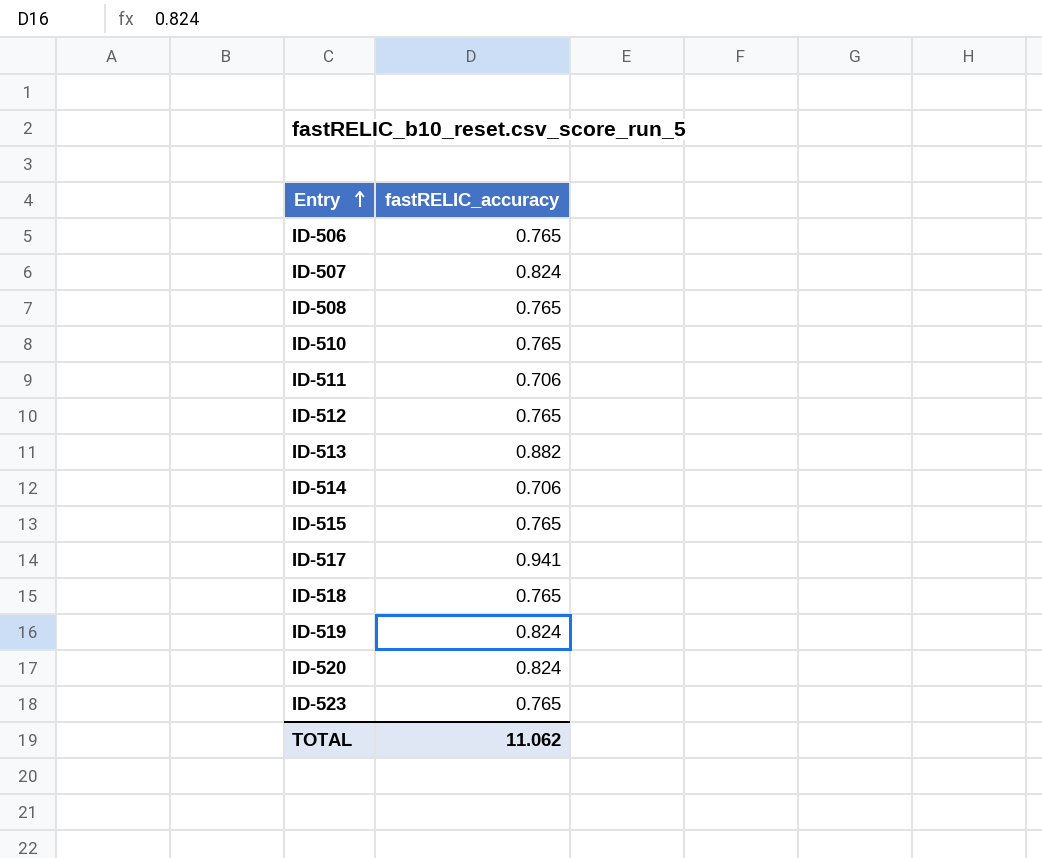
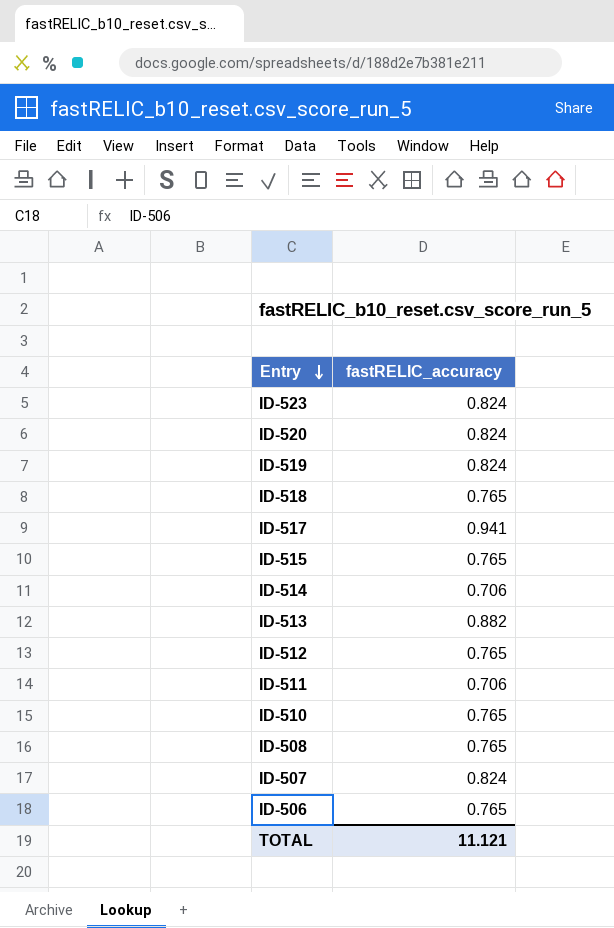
row order: Entry ascending -> Entry descending
ID-523 | fastRELIC_accuracy: 0.765 -> 0.824
TOTAL | fastRELIC_accuracy: 11.062 -> 11.121

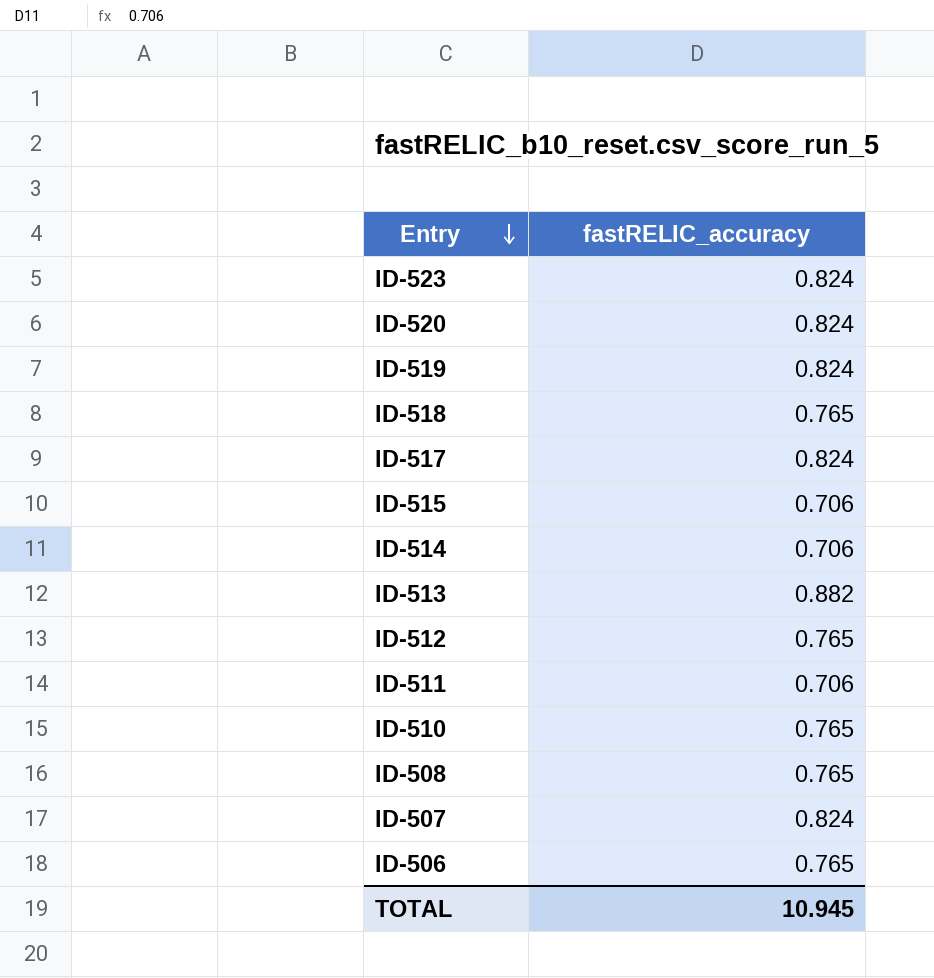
ID-517 | fastRELIC_accuracy: 0.941 -> 0.824
ID-515 | fastRELIC_accuracy: 0.765 -> 0.706
TOTAL | fastRELIC_accuracy: 11.121 -> 10.945

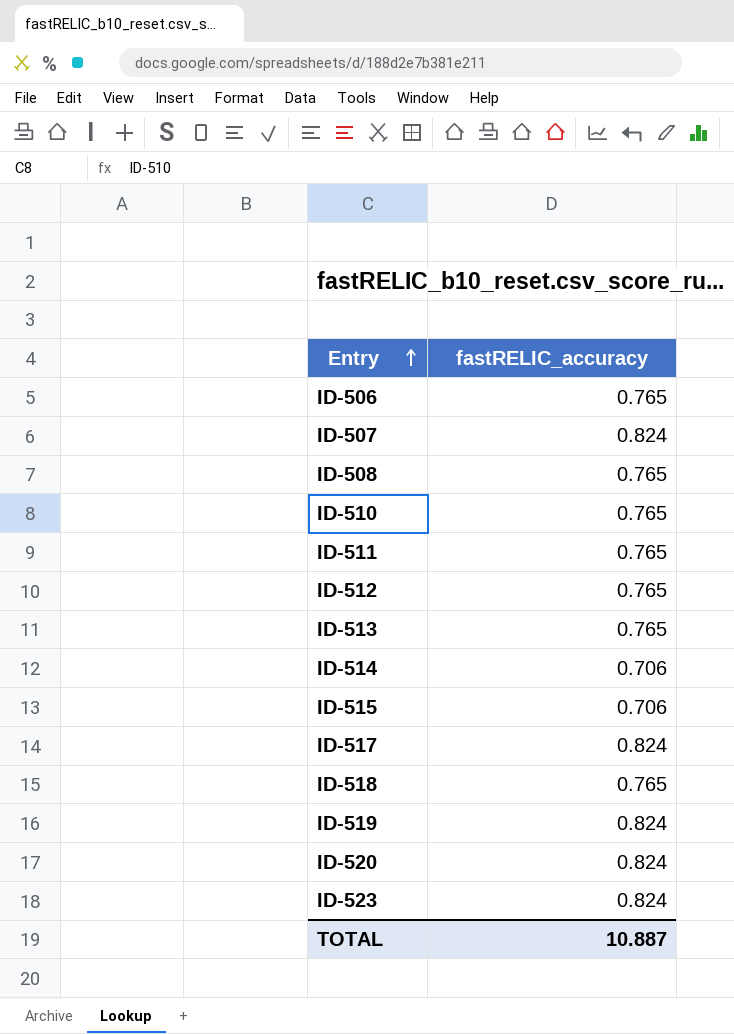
row order: Entry descending -> Entry ascending
ID-511 | fastRELIC_accuracy: 0.706 -> 0.765
ID-513 | fastRELIC_accuracy: 0.882 -> 0.765
TOTAL | fastRELIC_accuracy: 10.945 -> 10.887

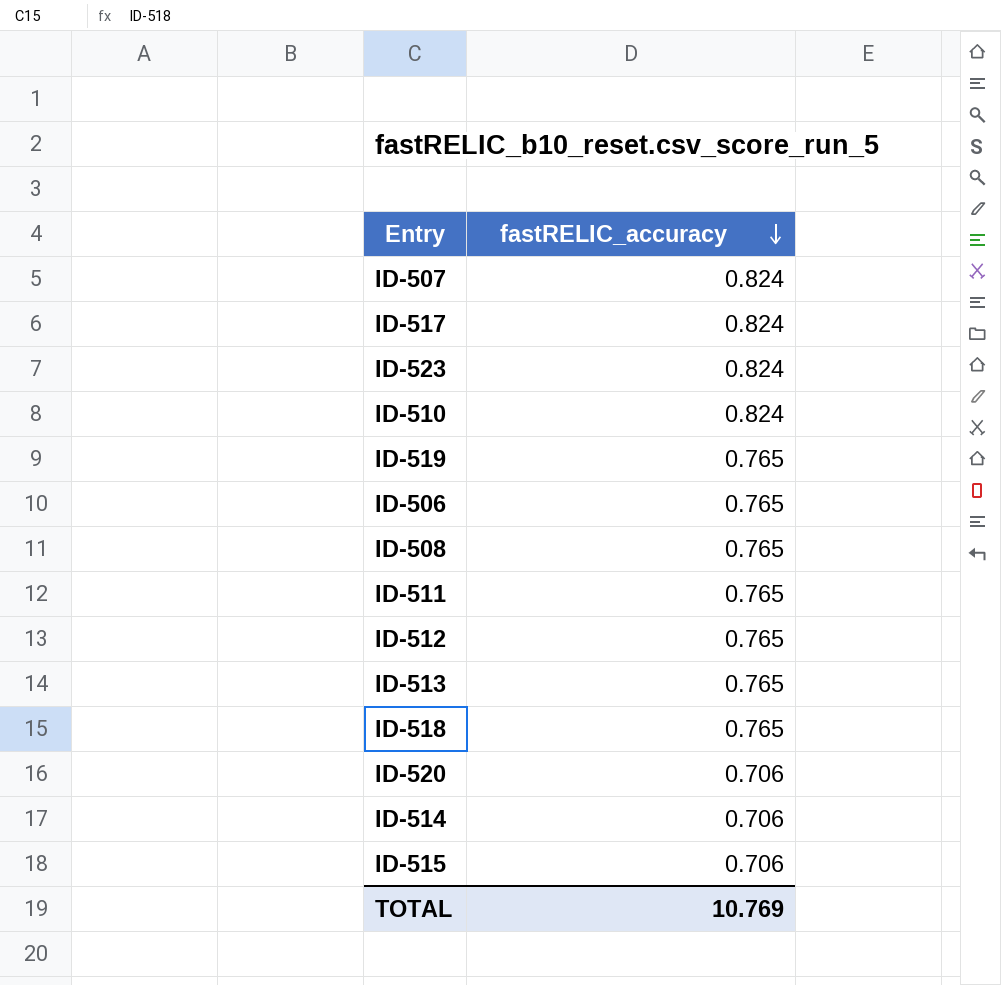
row order: Entry ascending -> fastRELIC_accuracy descending
ID-510 | fastRELIC_accuracy: 0.765 -> 0.824
ID-519 | fastRELIC_accuracy: 0.824 -> 0.765
ID-520 | fastRELIC_accuracy: 0.824 -> 0.706
TOTAL | fastRELIC_accuracy: 10.887 -> 10.769

